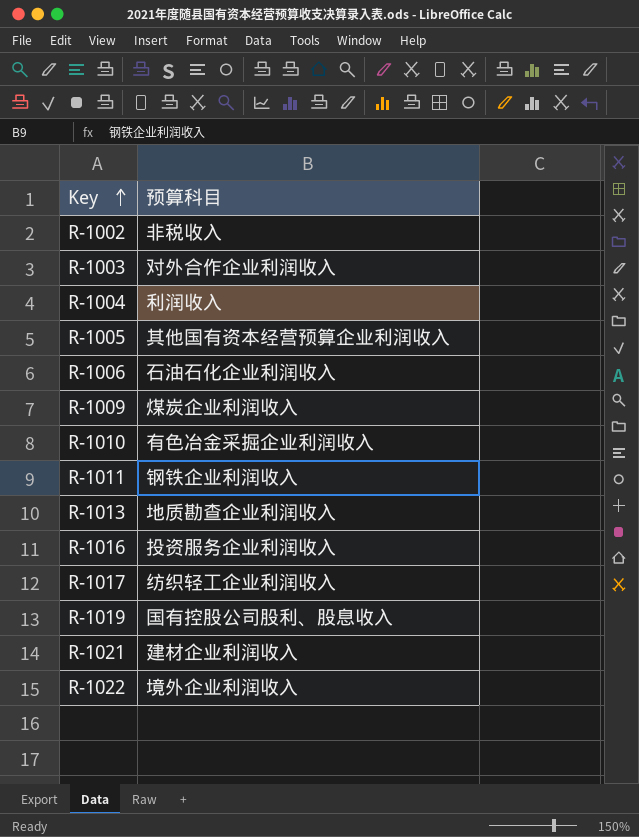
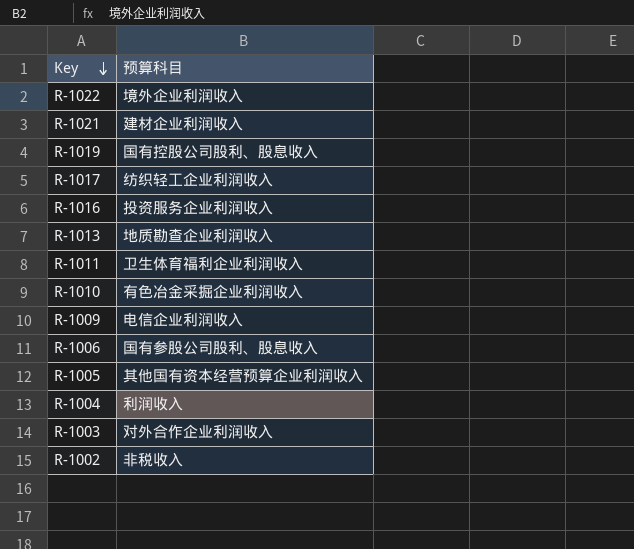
row order: Key ascending -> Key descending
R-1011 | 预算科目: 钢铁企业利润收入 -> 卫生体育福利企业利润收入
R-1009 | 预算科目: 煤炭企业利润收入 -> 电信企业利润收入
R-1006 | 预算科目: 石油石化企业利润收入 -> 国有参股公司股利、股息收入

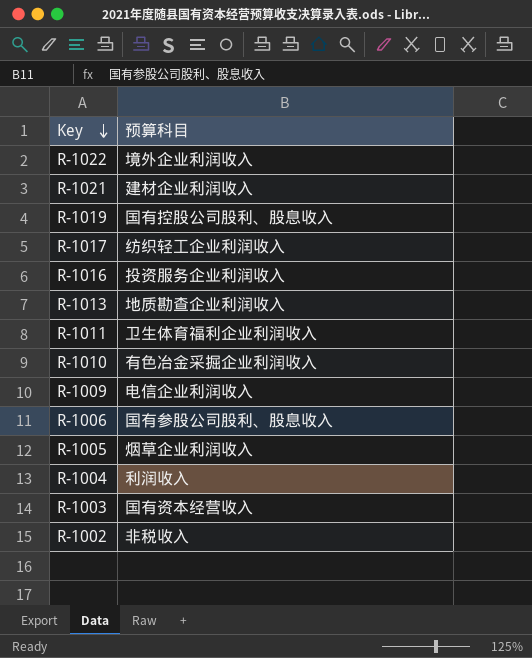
R-1005 | 预算科目: 其他国有资本经营预算企业利润收入 -> 烟草企业利润收入
R-1003 | 预算科目: 对外合作企业利润收入 -> 国有资本经营收入

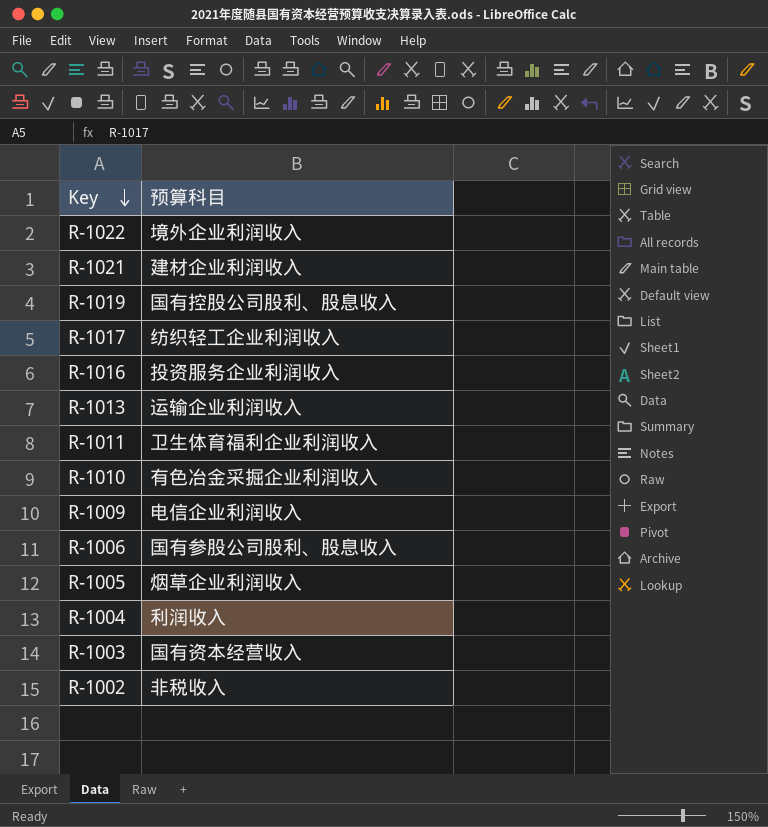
R-1013 | 预算科目: 地质勘查企业利润收入 -> 运输企业利润收入

